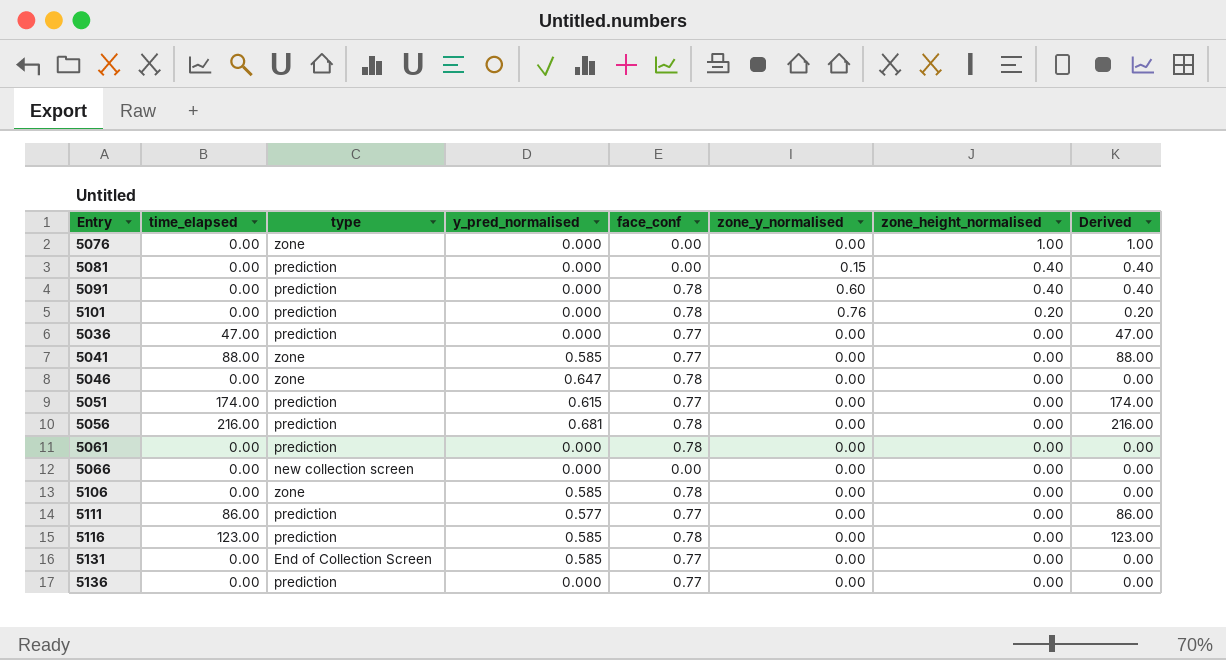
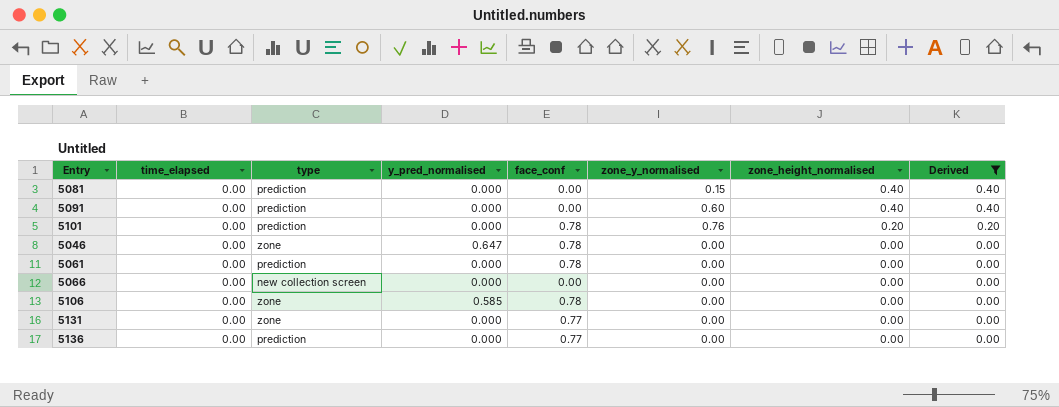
filter: none -> Derived <= 0.40
5091 | face_conf: 0.78 -> 0.00
5131 | type: End of Collection Screen -> zone
5131 | y_pred_normalised: 0.585 -> 0.000

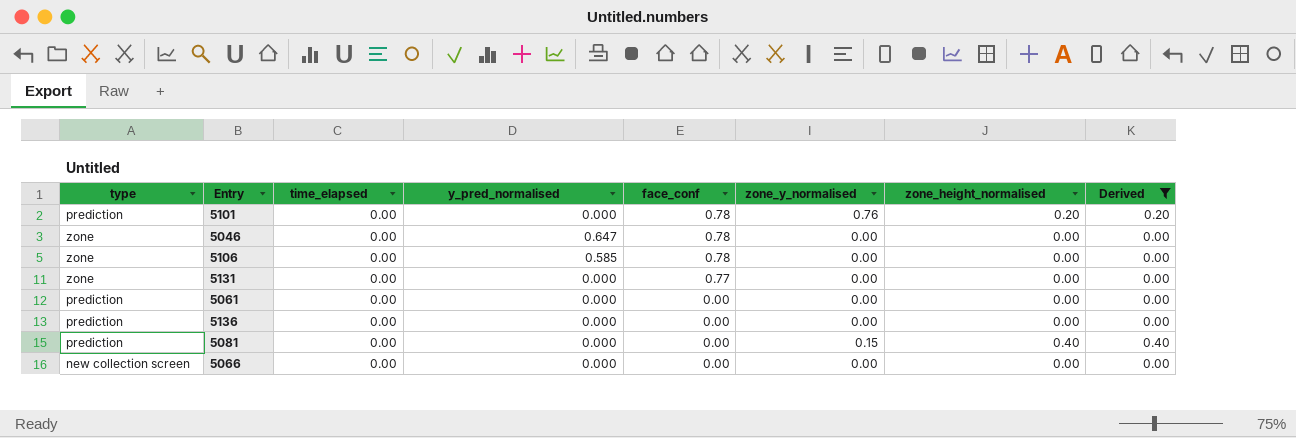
row order: zone_height_normalised descending -> face_conf descending
column type | position: 3 -> 1
row 5091: 0.00 | prediction | 0.000 | 0.00 | 0.60 | 0.40 | 0.40 -> none
5061 | face_conf: 0.78 -> 0.00
5136 | face_conf: 0.77 -> 0.00

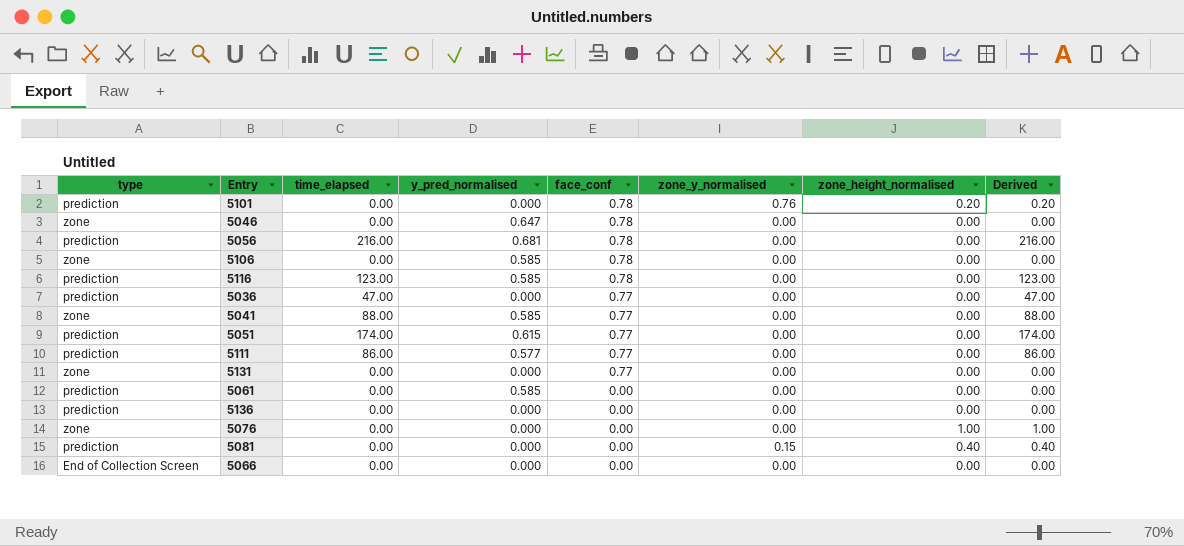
filter: Derived <= 0.40 -> none
5061 | y_pred_normalised: 0.000 -> 0.585
5066 | type: new collection screen -> End of Collection Screen

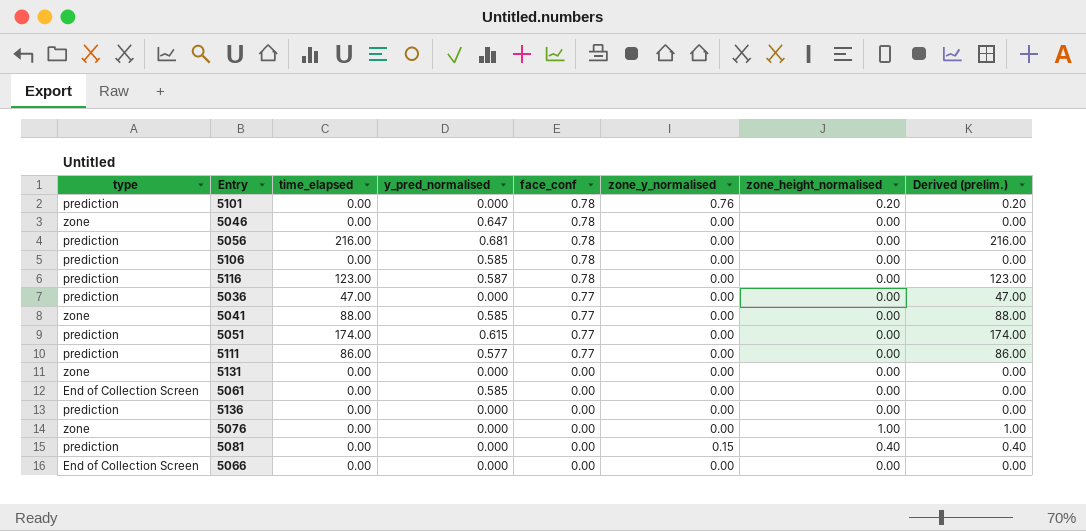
column name: Derived -> Derived (prelim.)
5106 | type: zone -> prediction
5116 | y_pred_normalised: 0.585 -> 0.587
5131 | face_conf: 0.77 -> 0.00
5061 | type: prediction -> End of Collection Screen

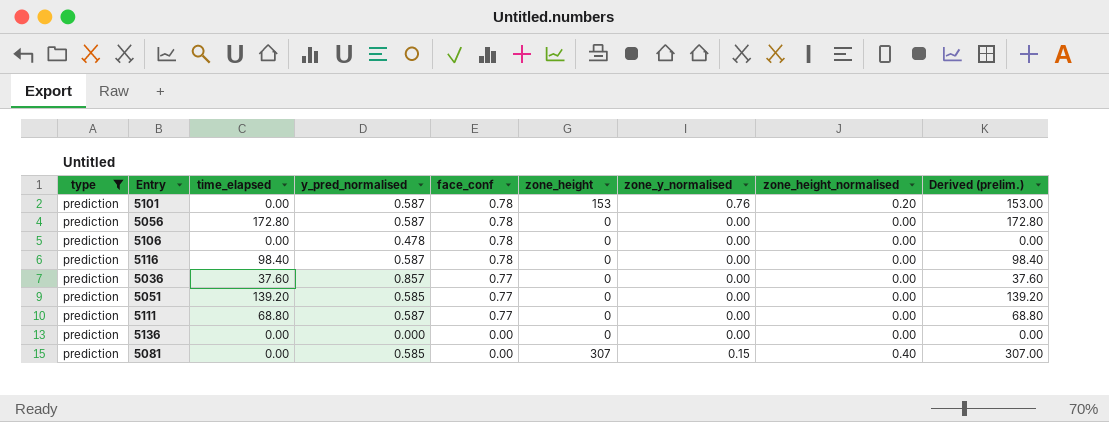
filter: none -> type = prediction
column zone_height | position: none -> 6
column Derived (prelim.) | formula: [time_elapsed] + [zone_height_normalised] -> [time_elapsed] + [zone_height]
5101 | y_pred_normalised: 0.000 -> 0.587
5056 | time_elapsed: 216.00 -> 172.80
5056 | y_pred_normalised: 0.681 -> 0.587
5106 | y_pred_normalised: 0.585 -> 0.478
5116 | time_elapsed: 123.00 -> 98.40
5036 | time_elapsed: 47.00 -> 37.60
5036 | y_pred_normalised: 0.000 -> 0.857
5051 | time_elapsed: 174.00 -> 139.20
5051 | y_pred_normalised: 0.615 -> 0.585
5111 | time_elapsed: 86.00 -> 68.80
5111 | y_pred_normalised: 0.577 -> 0.587
5081 | y_pred_normalised: 0.000 -> 0.585

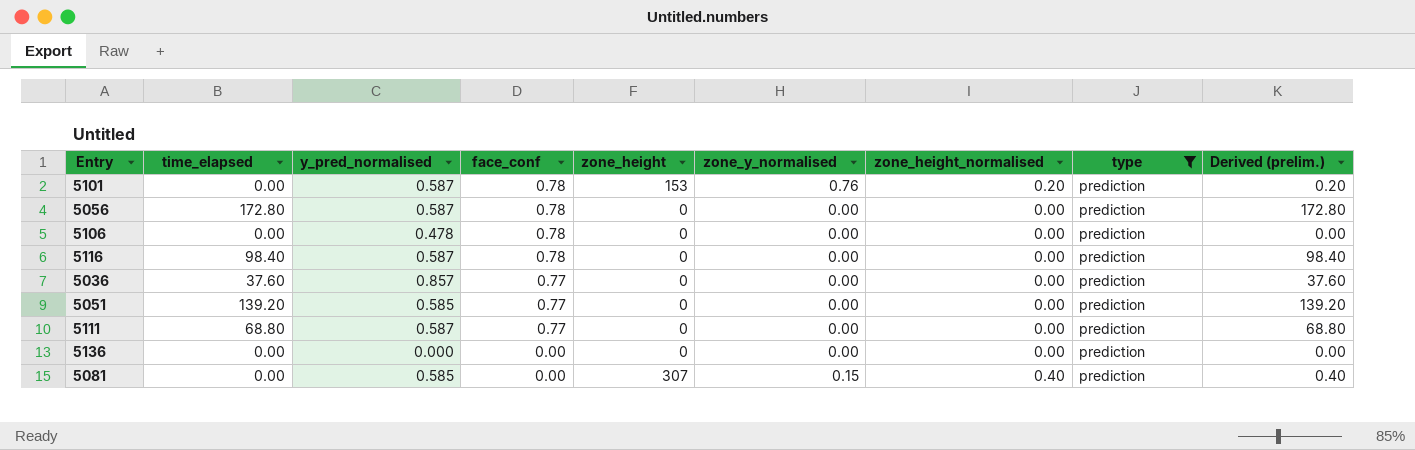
column type | position: 1 -> 8
column Derived (prelim.) | formula: [time_elapsed] + [zone_height] -> [time_elapsed] + [zone_height_normalised]

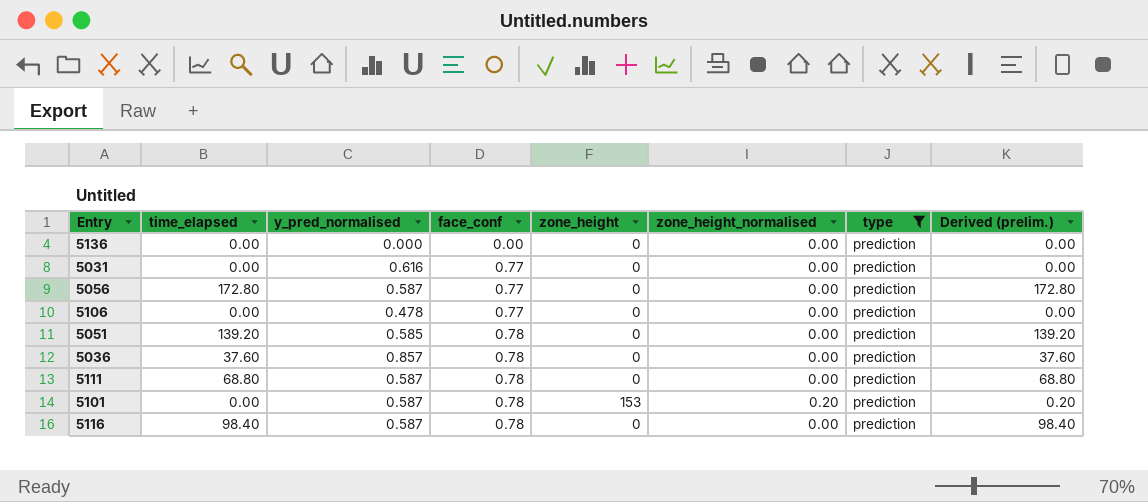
row order: face_conf descending -> face_conf ascending
column zone_y_normalised | position: 6 -> none
row 5081: 0.00 | 0.585 | 0.00 | 307 | 0.15 | 0.40 | prediction | 0.40 -> none
row 5031: none -> 0.00 | 0.616 | 0.77 | 0 | 0.00 | prediction | 0.00
5056 | face_conf: 0.78 -> 0.77
5106 | face_conf: 0.78 -> 0.77
5051 | face_conf: 0.77 -> 0.78
5036 | face_conf: 0.77 -> 0.78
5111 | face_conf: 0.77 -> 0.78

